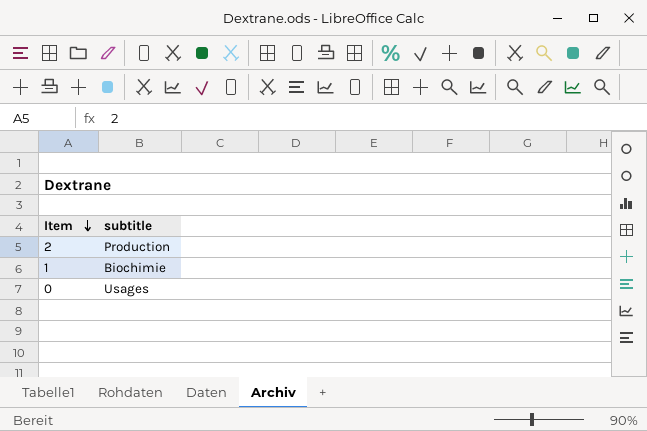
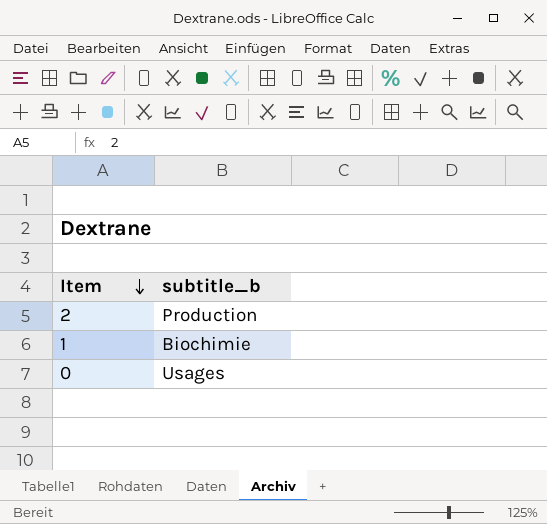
column name: subtitle -> subtitle_b

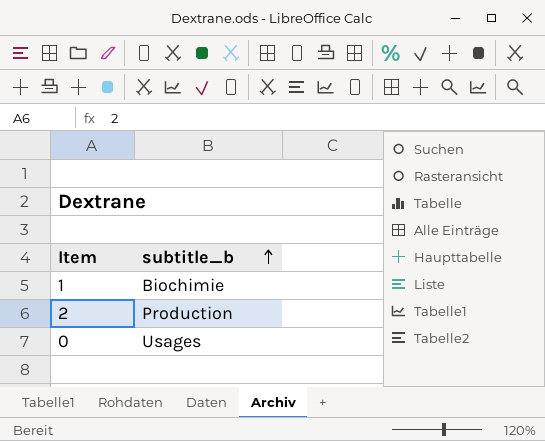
row order: Item descending -> subtitle_b ascending

